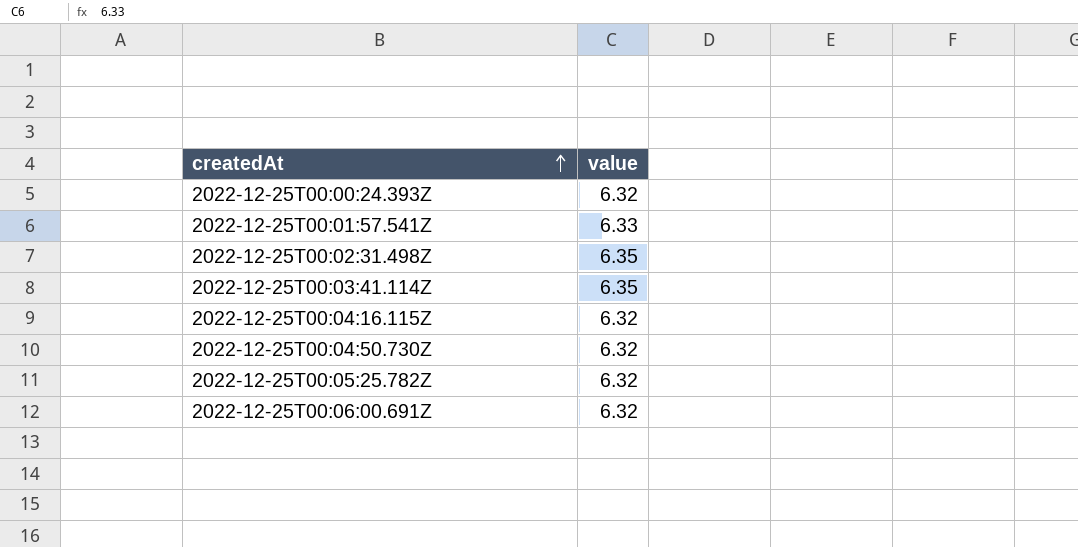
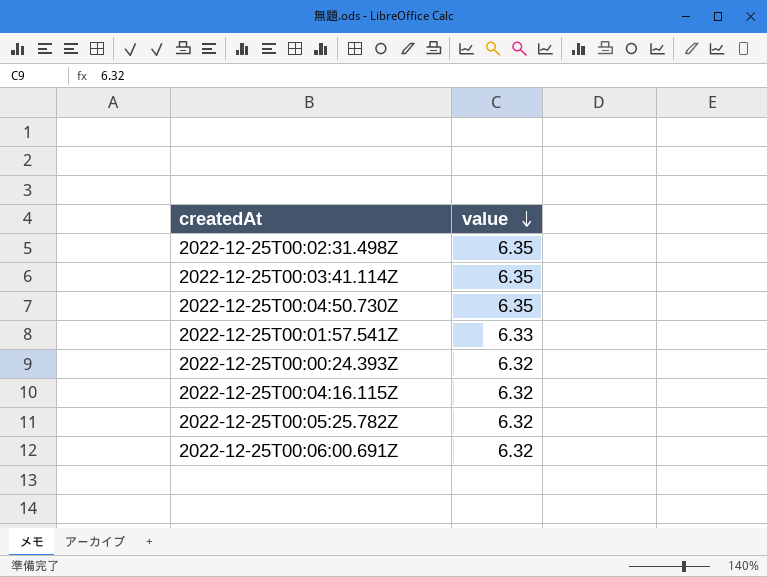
row order: createdAt ascending -> value descending
2022-12-25T00:04:50.730Z | value: 6.32 -> 6.35

